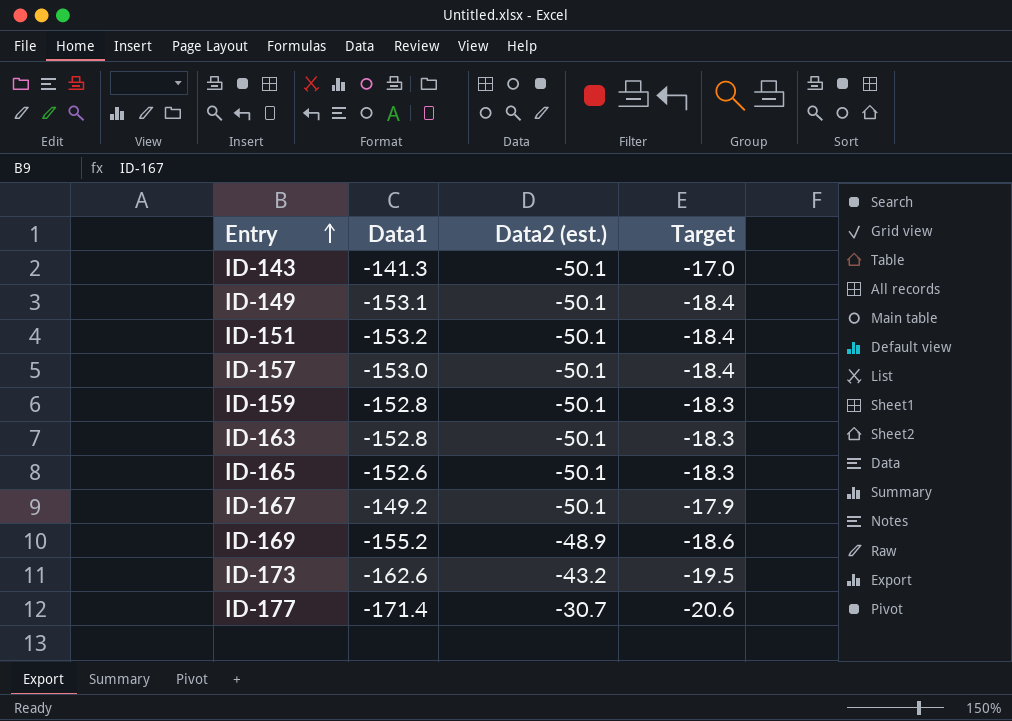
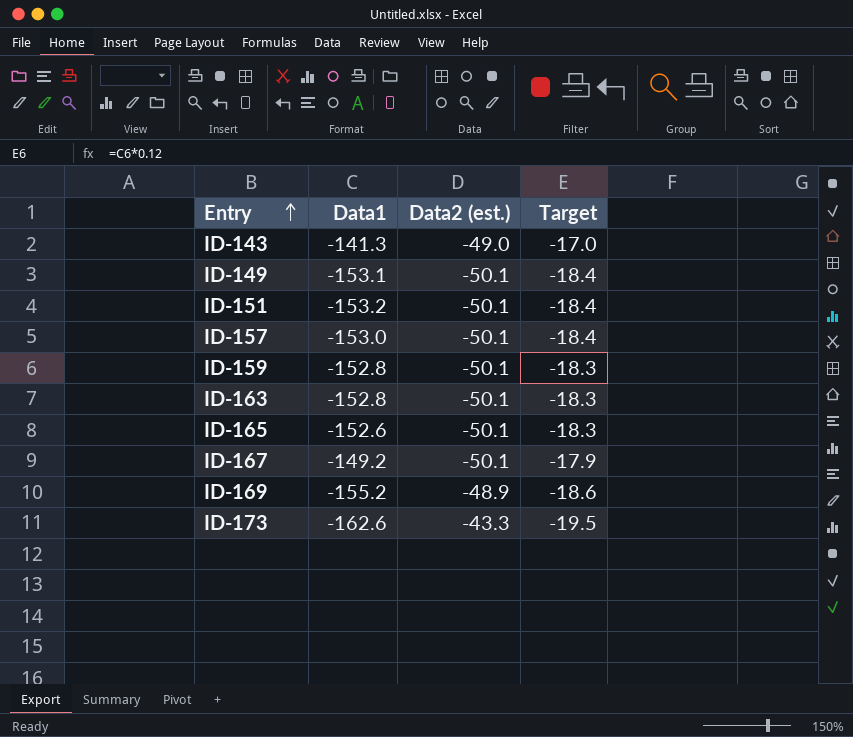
row ID-177: -171.4 | -30.7 | -20.6 -> none
ID-143 | Data2 (est.): -50.1 -> -49.0
ID-173 | Data2 (est.): -43.2 -> -43.3

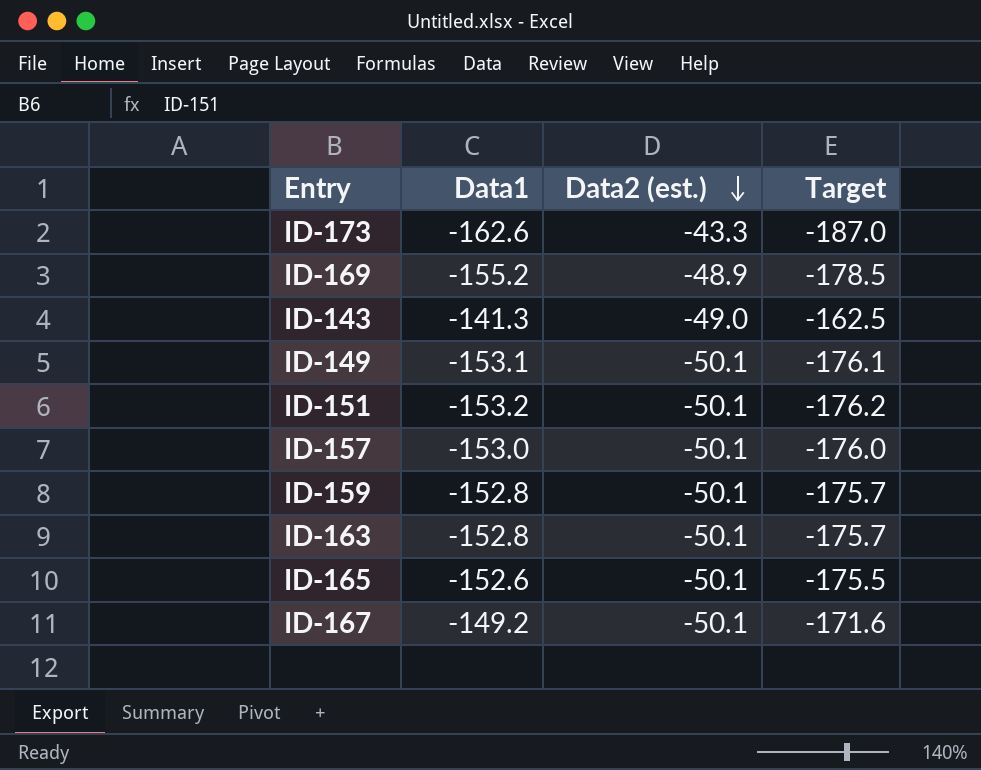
row order: Entry ascending -> Data2 (est.) descending
column Target | formula: [Data1] * 0.12 -> [Data1] * 1.15

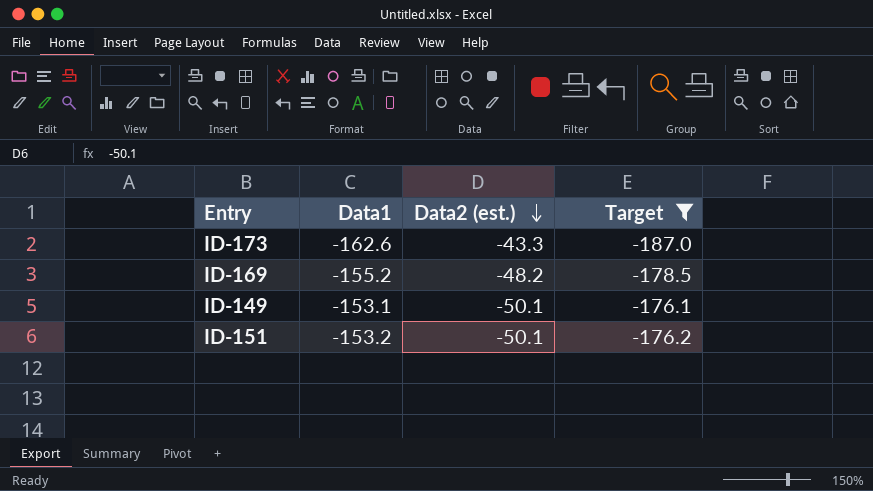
filter: none -> Target <= -176.1
ID-169 | Data2 (est.): -48.9 -> -48.2

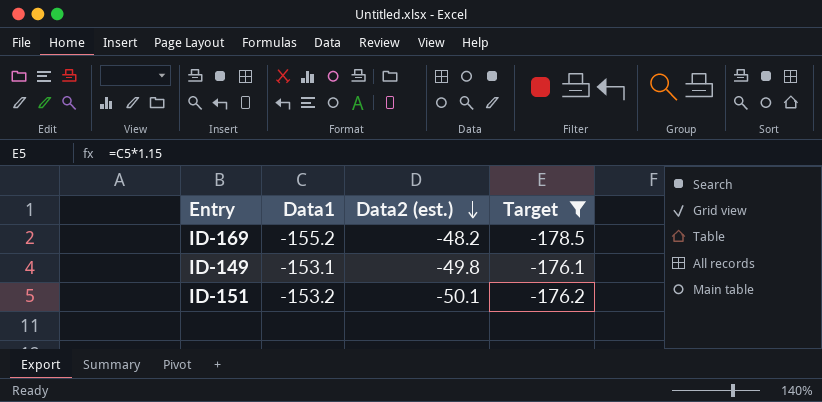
row ID-173: -162.6 | -43.3 | -187.0 -> none
ID-149 | Data2 (est.): -50.1 -> -49.8

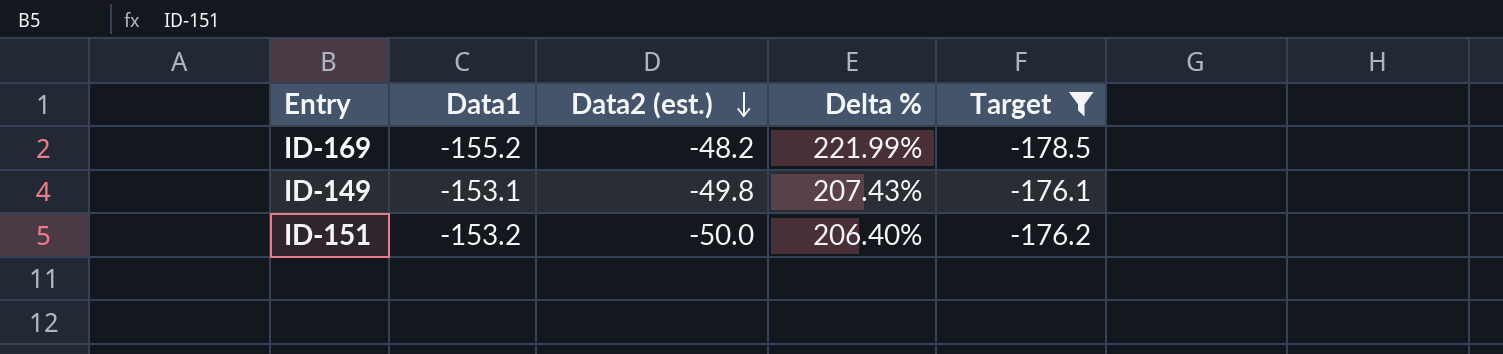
column Delta % | formula: none -> ([Data1] - [Data2 (est.)]) / [Data2 (est.)]
ID-151 | Data2 (est.): -50.1 -> -50.0

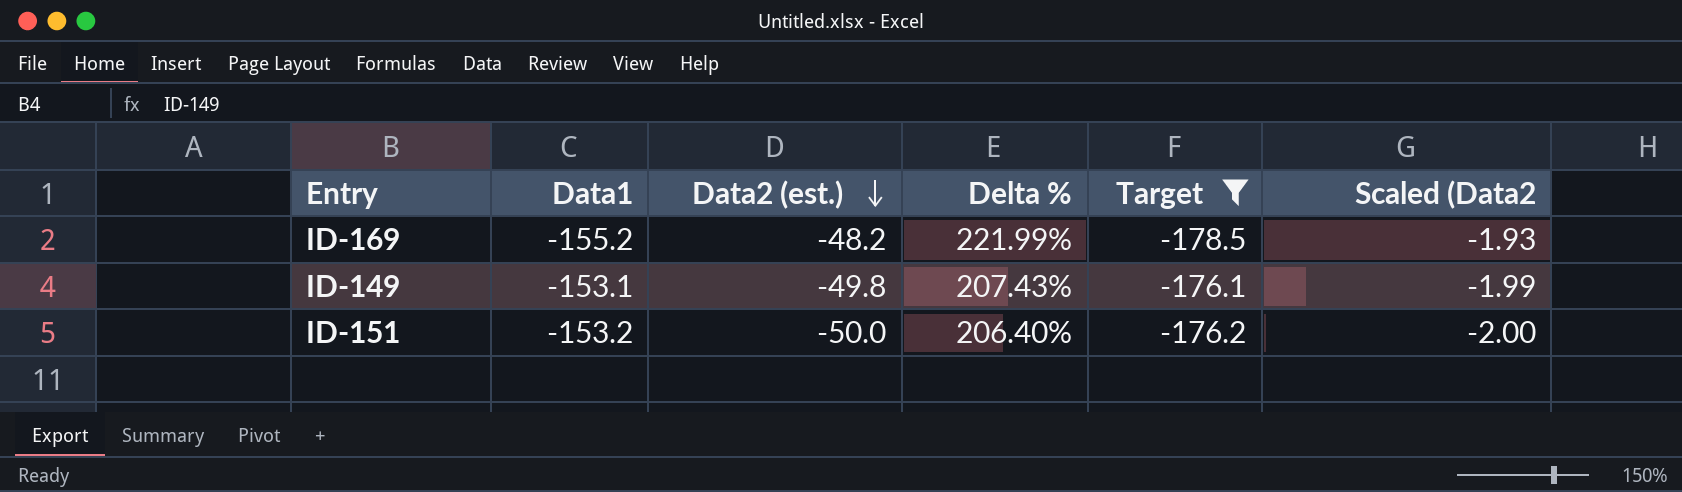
column Scaled (Data2 | formula: none -> [Data2 (est.)] * 0.04

